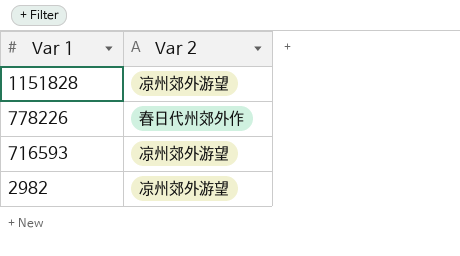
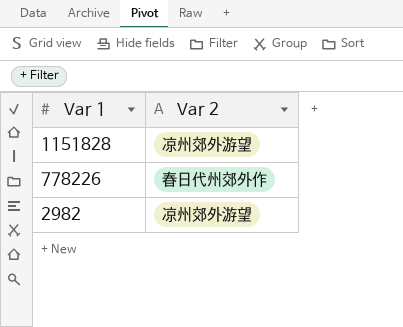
row 716593: 凉州郊外游望 -> none

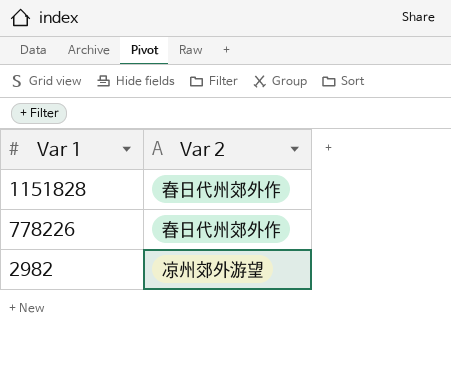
1151828 | Var 2: 凉州郊外游望 -> 春日代州郊外作

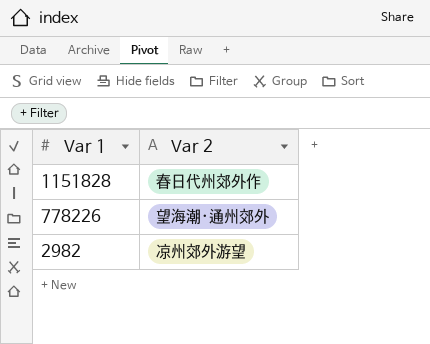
778226 | Var 2: 春日代州郊外作 -> 望海潮·通州郊外

